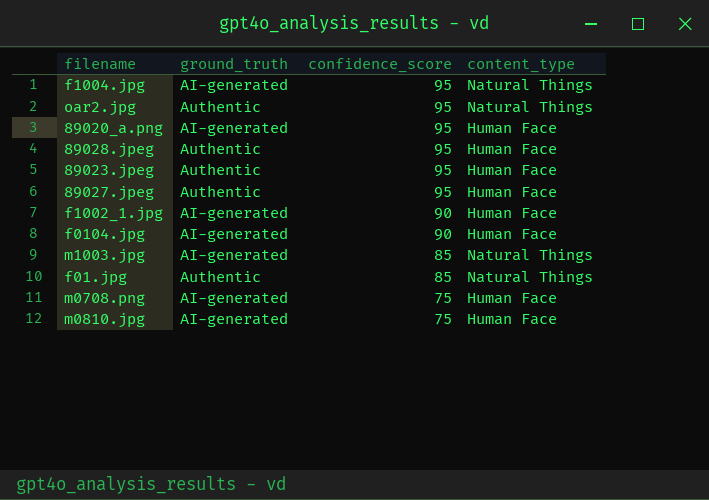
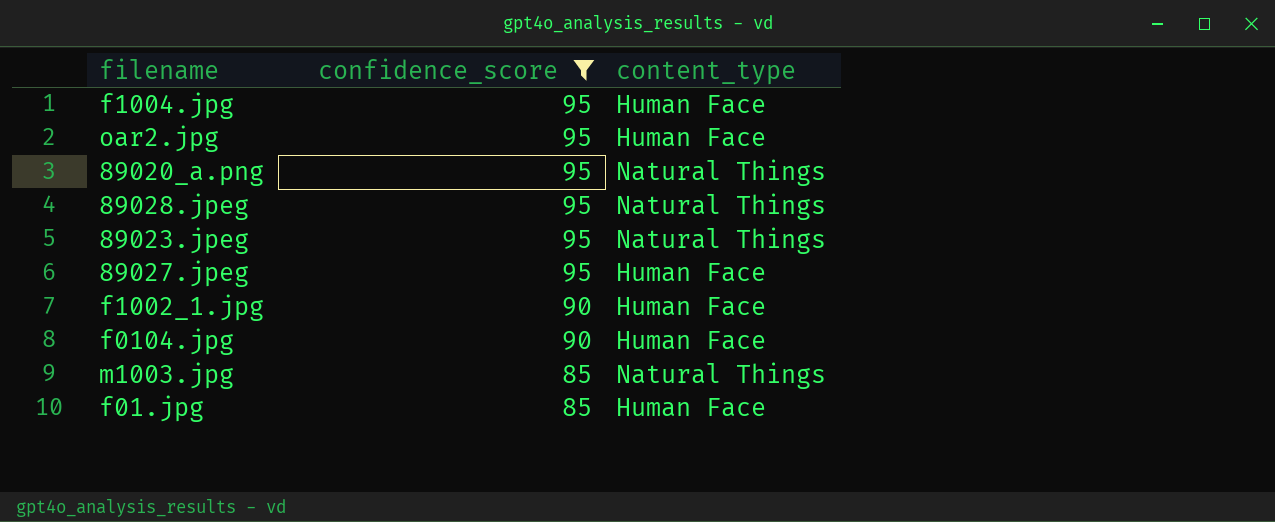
filter: none -> confidence_score != 75
column ground_truth | position: 2 -> none
f1004.jpg | content_type: Natural Things -> Human Face
oar2.jpg | content_type: Natural Things -> Human Face
89020_a.png | content_type: Human Face -> Natural Things
89028.jpeg | content_type: Human Face -> Natural Things
89023.jpeg | content_type: Human Face -> Natural Things
f01.jpg | content_type: Natural Things -> Human Face

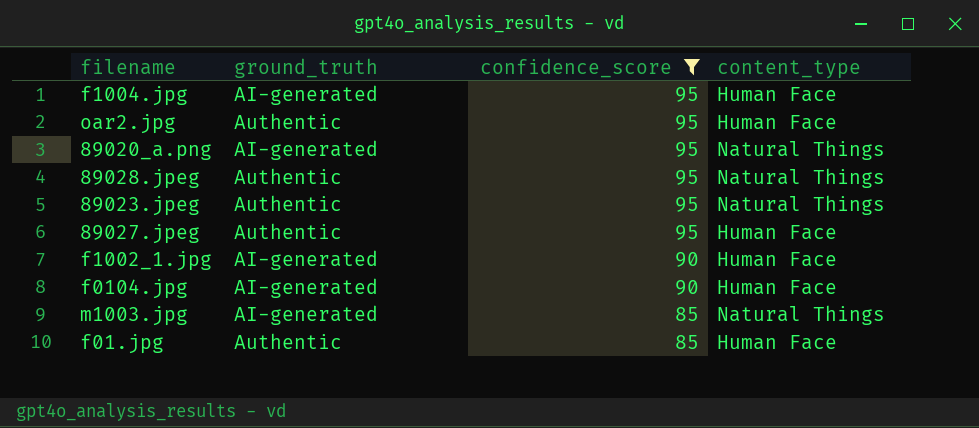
column ground_truth | position: none -> 2

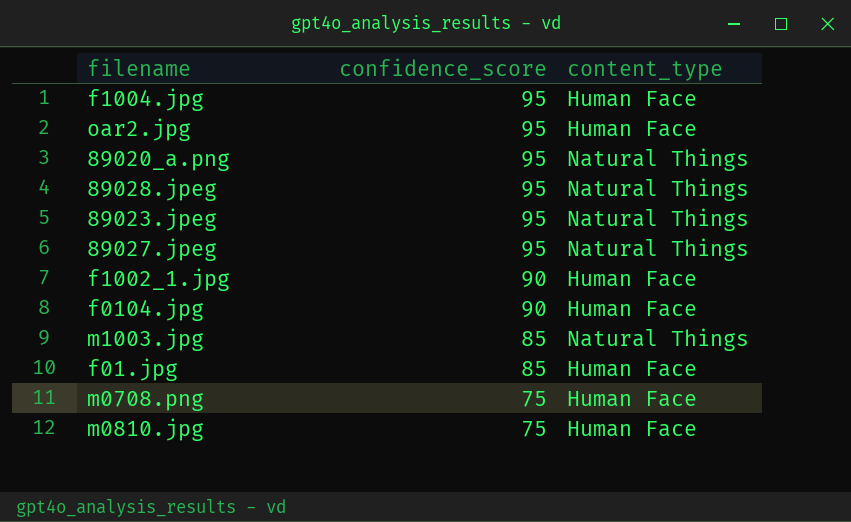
filter: confidence_score != 75 -> none
column ground_truth | position: 2 -> none
89027.jpeg | content_type: Human Face -> Natural Things

